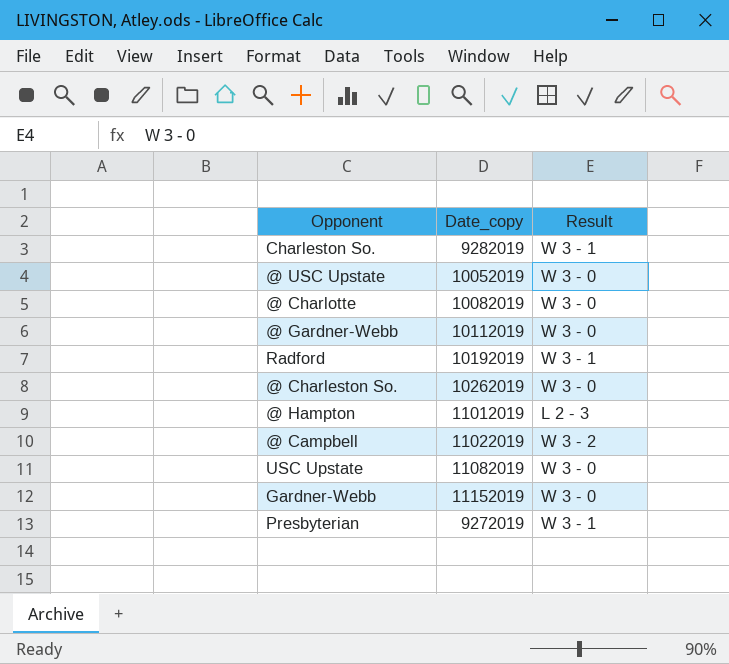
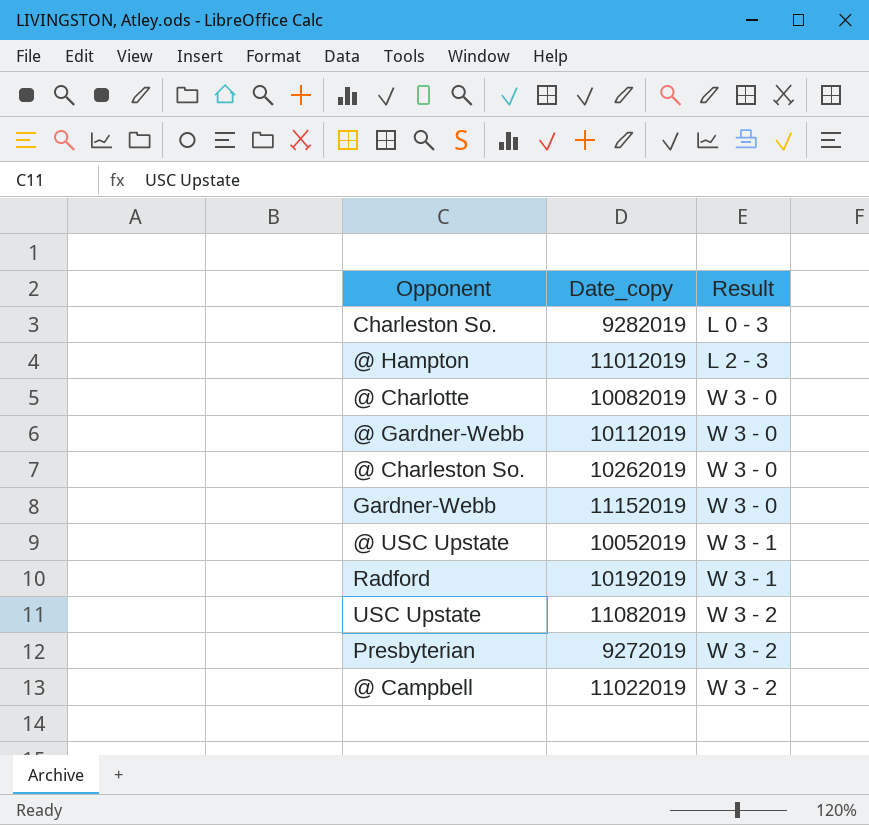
row order: none -> Result ascending
Charleston So. | Result: W 3 - 1 -> L 0 - 3
@ USC Upstate | Result: W 3 - 0 -> W 3 - 1
USC Upstate | Result: W 3 - 0 -> W 3 - 2
Presbyterian | Result: W 3 - 1 -> W 3 - 2

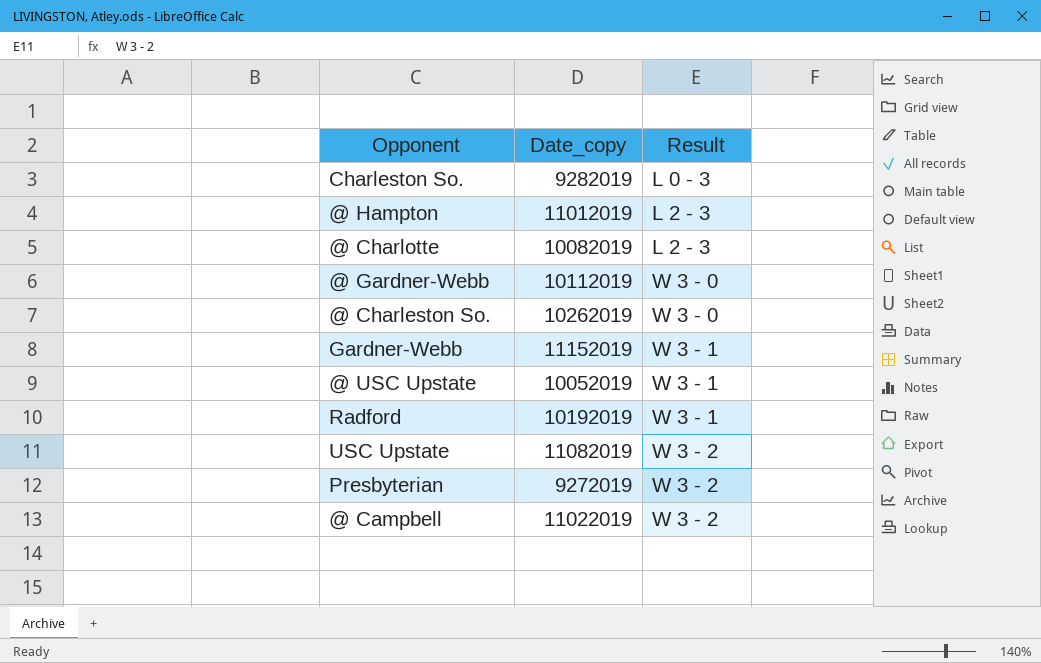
@ Charlotte | Result: W 3 - 0 -> L 2 - 3
Gardner-Webb | Result: W 3 - 0 -> W 3 - 1

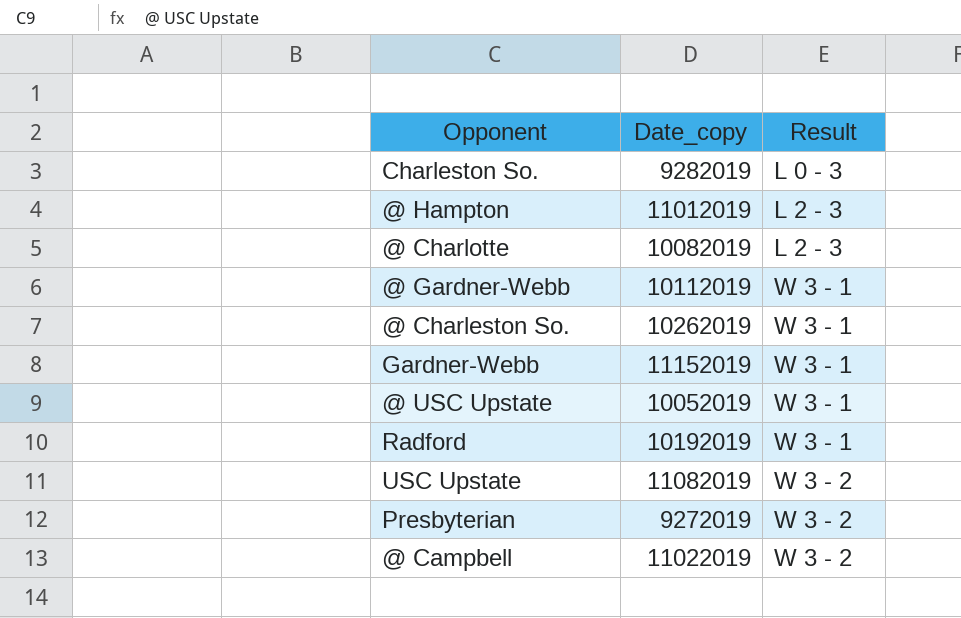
@ Gardner-Webb | Result: W 3 - 0 -> W 3 - 1
@ Charleston So. | Result: W 3 - 0 -> W 3 - 1

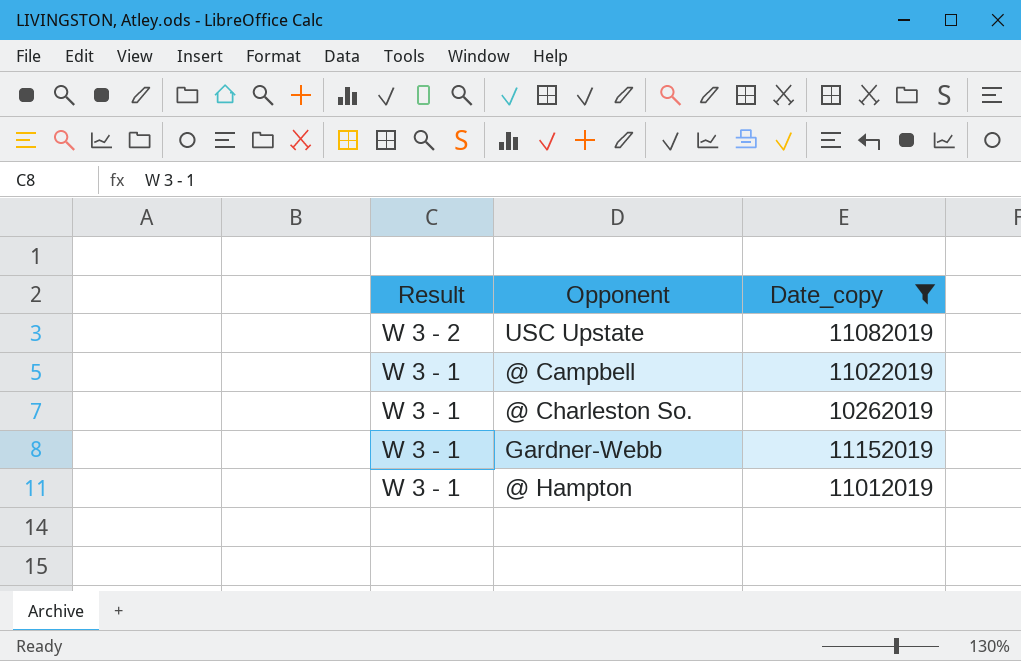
filter: none -> Date_copy >= 10262019
row order: Result ascending -> Result descending
column Result | position: 3 -> 1
@ Campbell | Result: W 3 - 2 -> W 3 - 1
@ Hampton | Result: L 2 - 3 -> W 3 - 1

